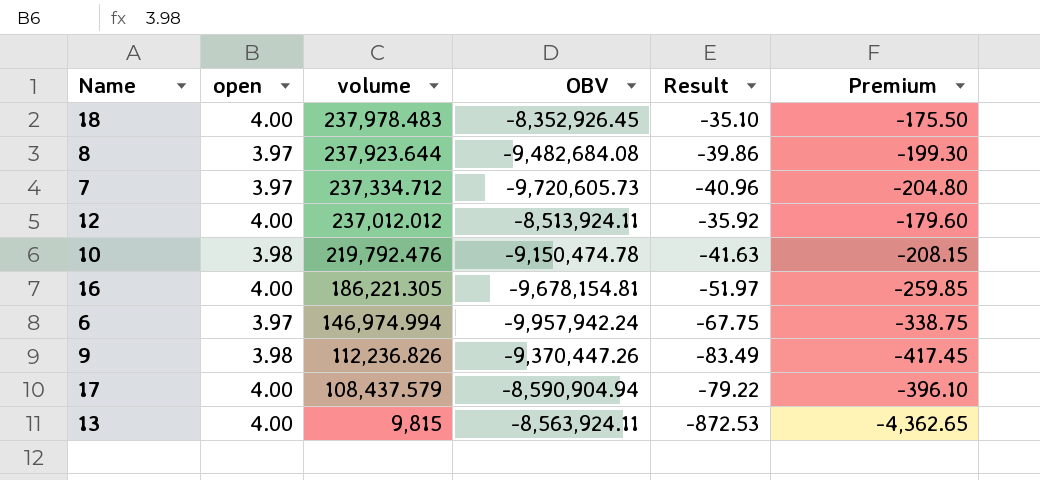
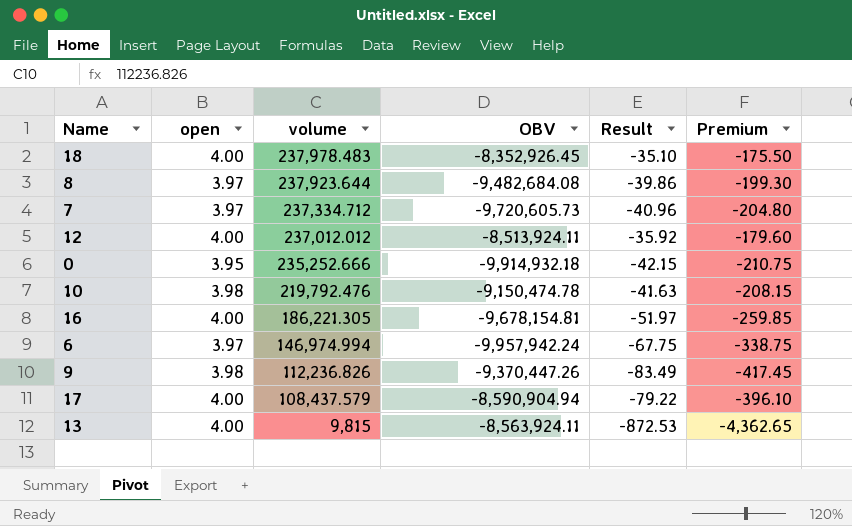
row 0: none -> 3.95 | 235,252.666 | -9,914,932.18 | -42.15 | -210.75

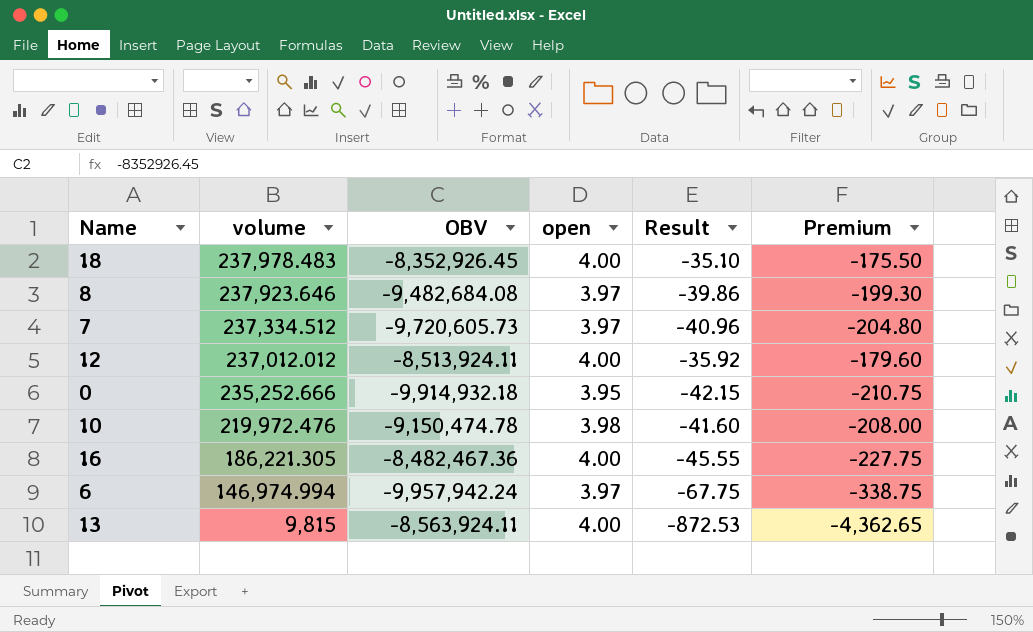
column open | position: 2 -> 4
row 9: 3.98 | 112,236.826 | -9,370,447.26 | -83.49 | -417.45 -> none
row 17: 4.00 | 108,437.579 | -8,590,904.94 | -79.22 | -396.10 -> none
8 | volume: 237,923.644 -> 237,923.646
7 | volume: 237,334.712 -> 237,334.512
10 | volume: 219,792.476 -> 219,972.476
10 | Result: -41.63 -> -41.60
10 | Premium: -208.15 -> -208.00
16 | OBV: -9,678,154.81 -> -8,482,467.36
16 | Result: -51.97 -> -45.55
16 | Premium: -259.85 -> -227.75

